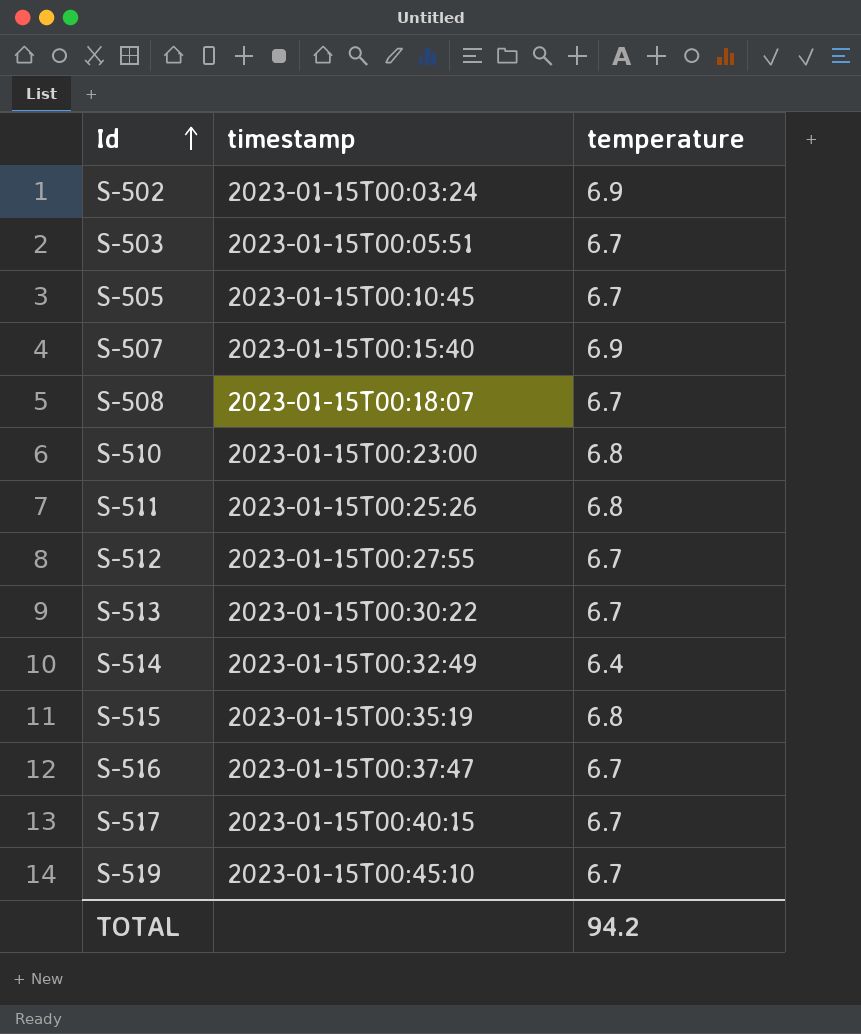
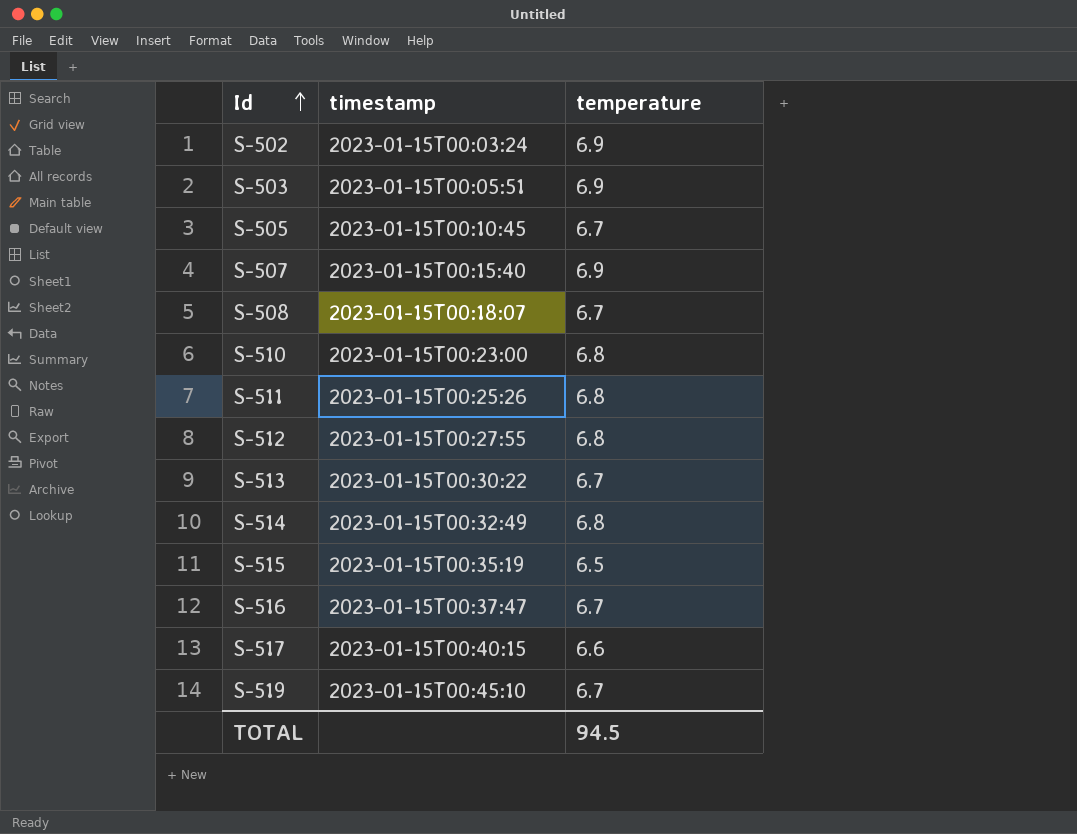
S-503 | temperature: 6.7 -> 6.9
S-512 | temperature: 6.7 -> 6.8
S-514 | temperature: 6.4 -> 6.8
S-515 | temperature: 6.8 -> 6.5
S-517 | temperature: 6.7 -> 6.6
TOTAL | temperature: 94.2 -> 94.5

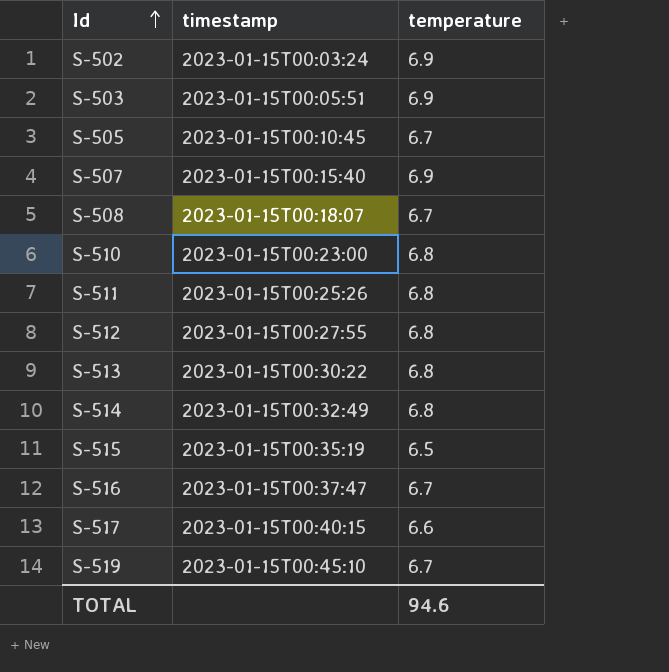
S-513 | temperature: 6.7 -> 6.8
TOTAL | temperature: 94.5 -> 94.6

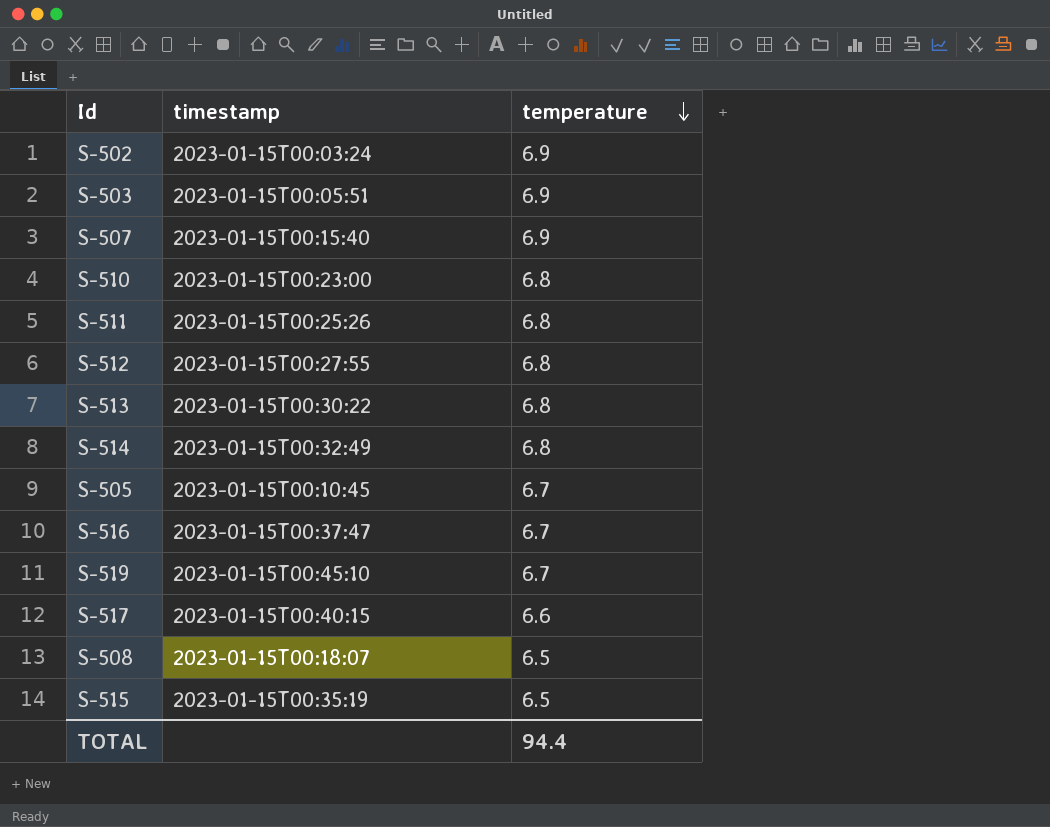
row order: Id ascending -> temperature descending
S-508 | temperature: 6.7 -> 6.5
TOTAL | temperature: 94.6 -> 94.4

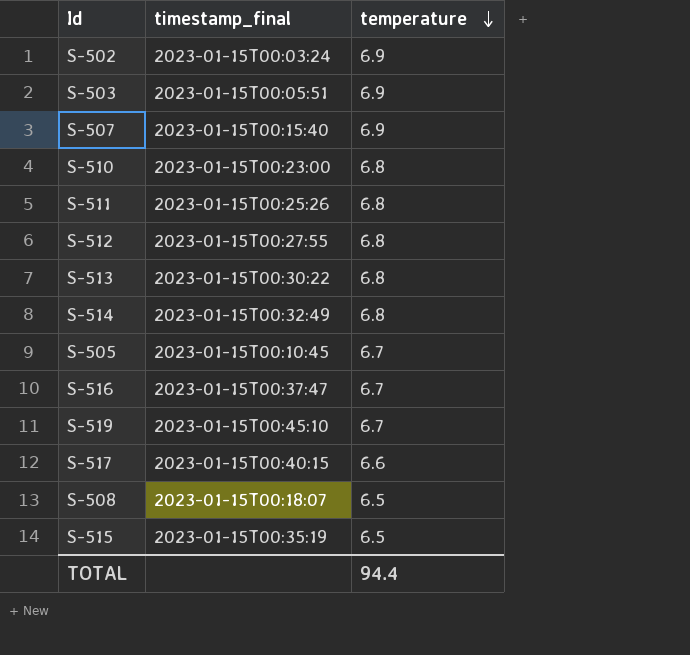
column name: timestamp -> timestamp_final

